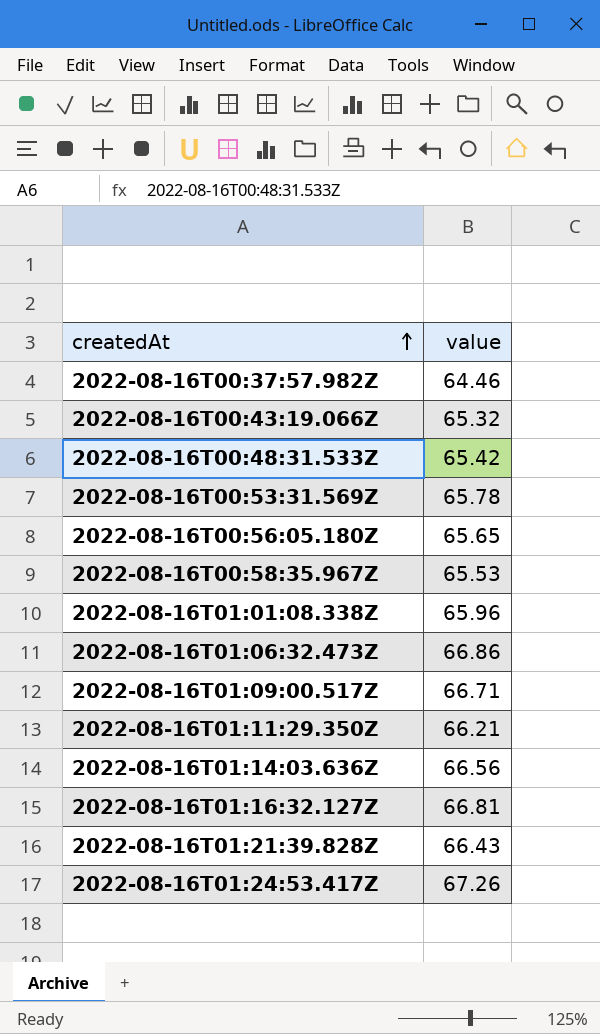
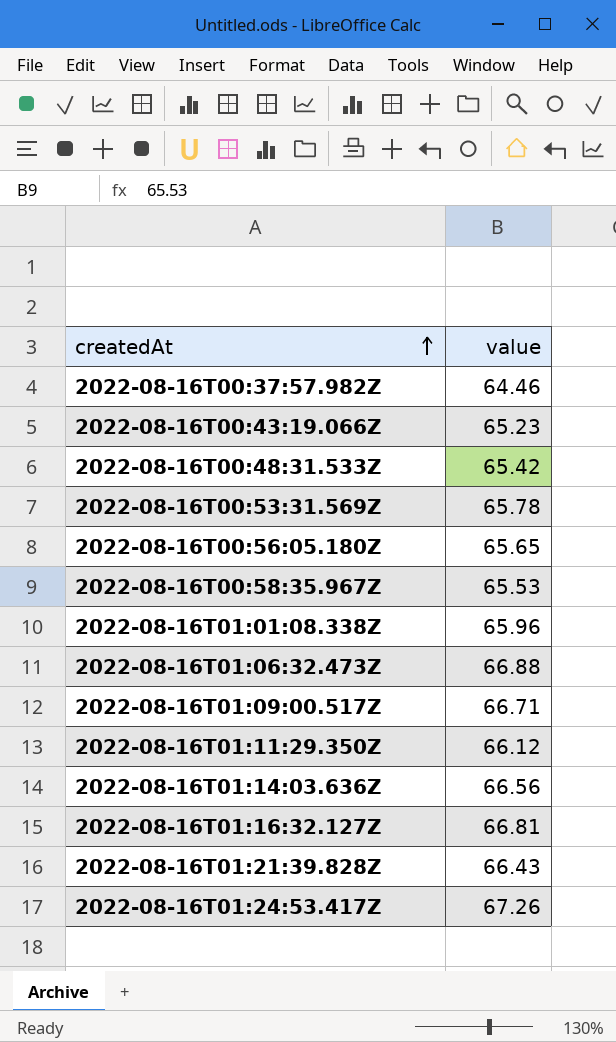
2022-08-16T00:43:19.066Z | value: 65.32 -> 65.23
2022-08-16T01:06:32.473Z | value: 66.86 -> 66.88
2022-08-16T01:11:29.350Z | value: 66.21 -> 66.12

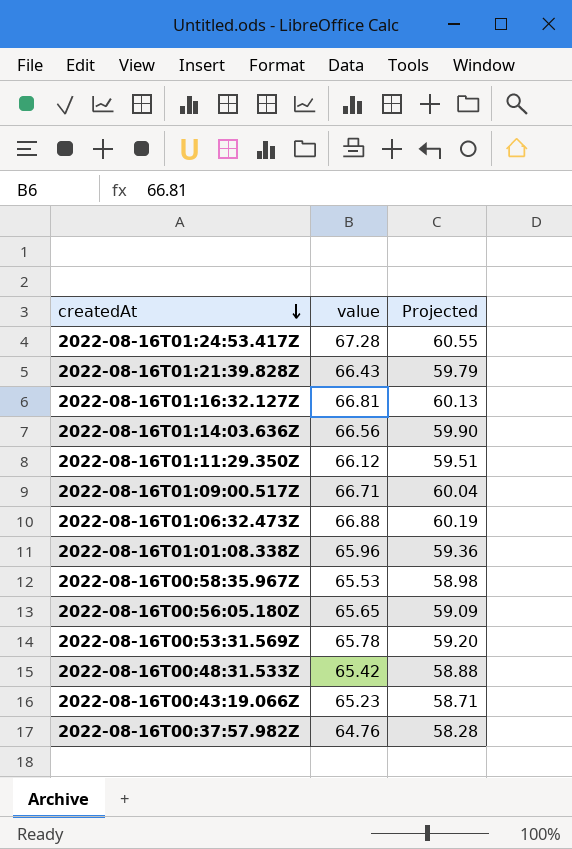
row order: createdAt ascending -> createdAt descending
column Projected | formula: none -> [value] * 0.9
2022-08-16T01:24:53.417Z | value: 67.26 -> 67.28
2022-08-16T00:37:57.982Z | value: 64.46 -> 64.76

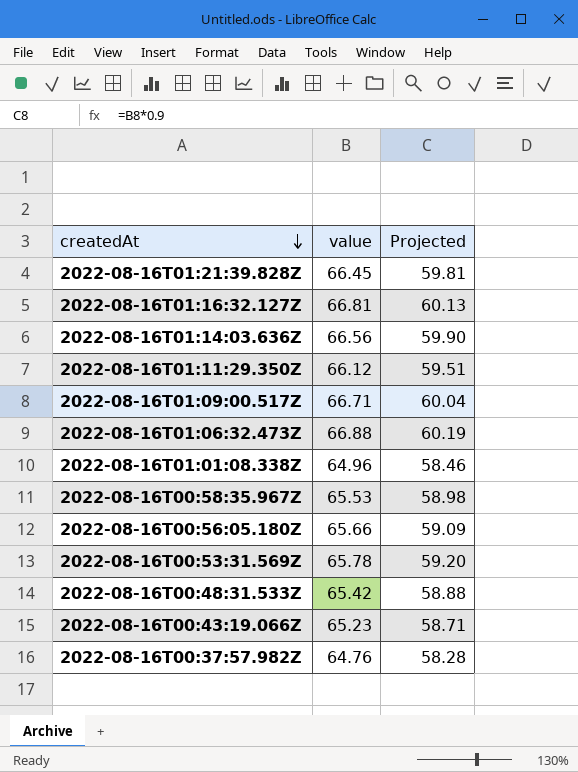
row 2022-08-16T01:24:53.417Z: 67.28 | 60.55 -> none
2022-08-16T01:21:39.828Z | value: 66.43 -> 66.45
2022-08-16T01:21:39.828Z | Projected: 59.79 -> 59.81
2022-08-16T01:01:08.338Z | value: 65.96 -> 64.96
2022-08-16T01:01:08.338Z | Projected: 59.36 -> 58.46
2022-08-16T00:56:05.180Z | value: 65.65 -> 65.66

